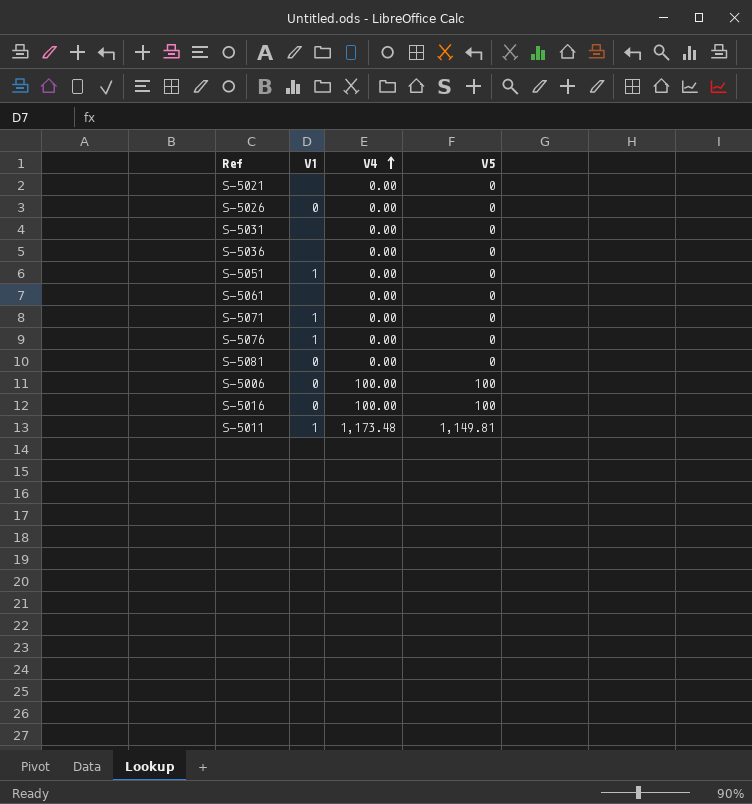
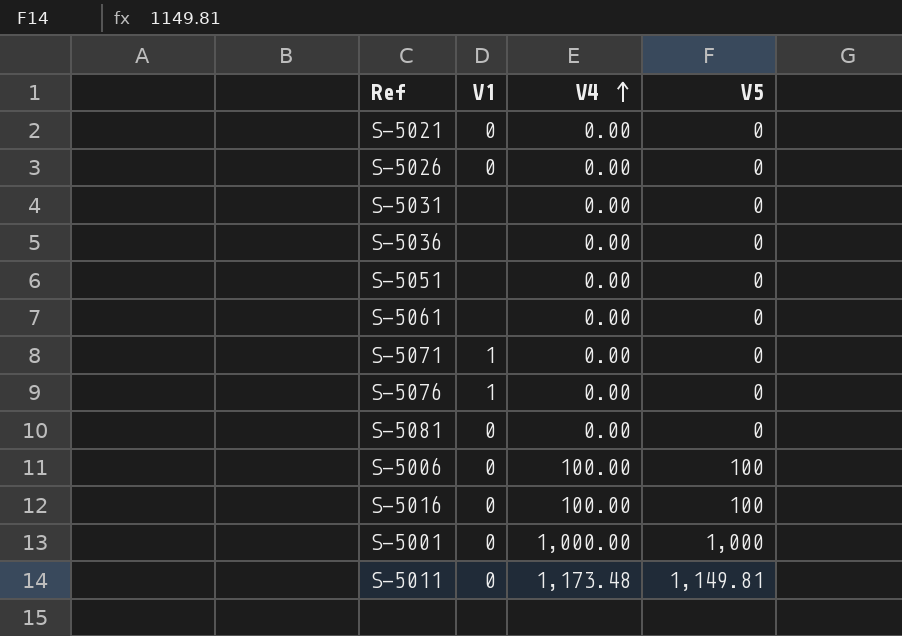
S-5021 | V1: none -> 0
S-5051 | V1: 1 -> none
row S-5001: none -> 0 | 1,000.00 | 1,000
S-5011 | V1: 1 -> 0

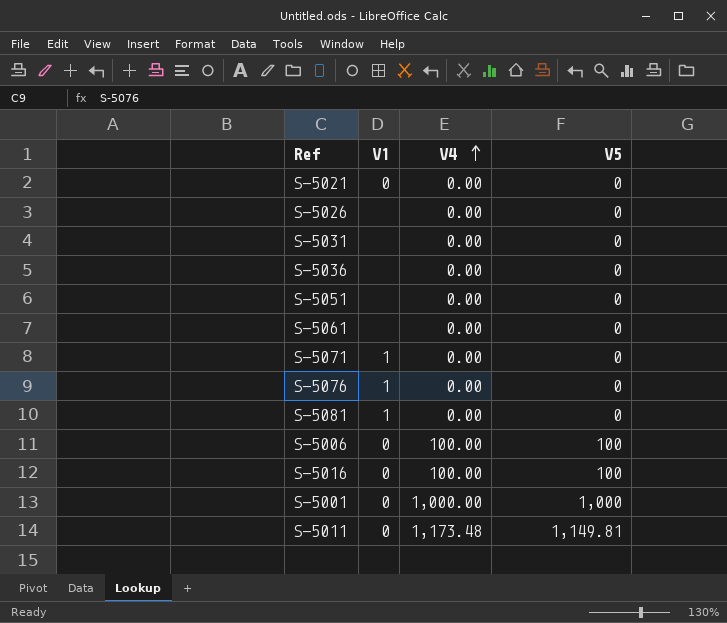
S-5026 | V1: 0 -> none
S-5081 | V1: 0 -> 1

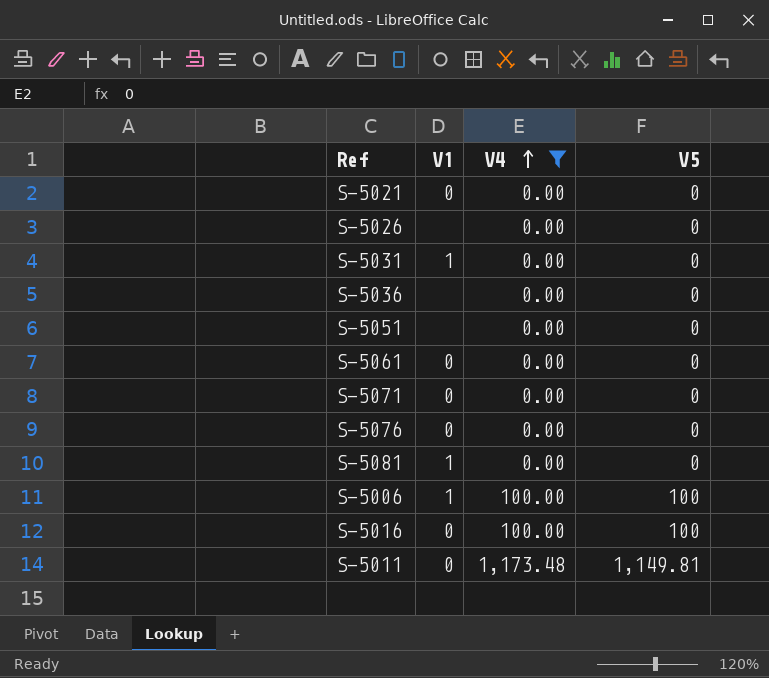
filter: none -> V4 != 1,000.00
S-5031 | V1: none -> 1
S-5061 | V1: none -> 0
S-5071 | V1: 1 -> 0
S-5076 | V1: 1 -> 0
S-5006 | V1: 0 -> 1

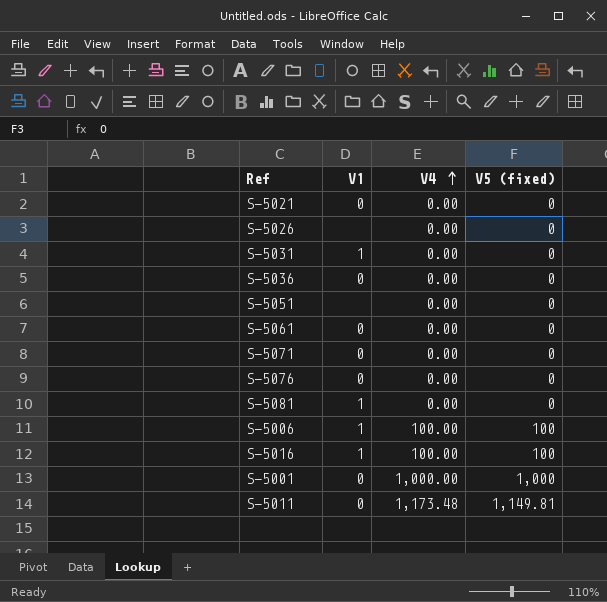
filter: V4 != 1,000.00 -> none
column name: V5 -> V5 (fixed)
S-5036 | V1: none -> 0
S-5016 | V1: 0 -> 1

